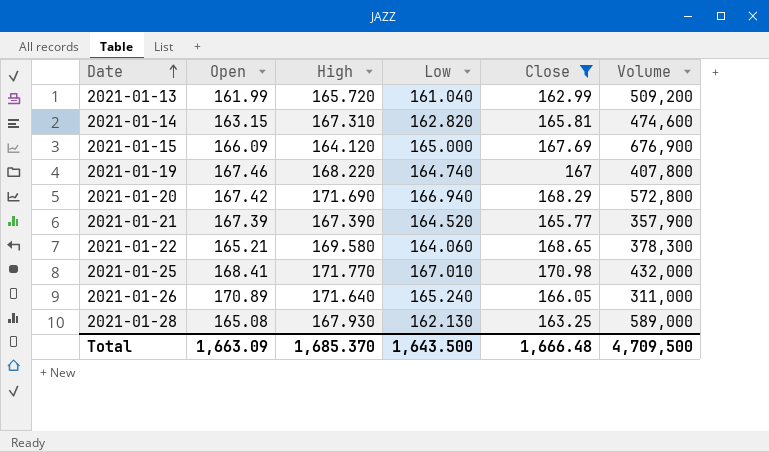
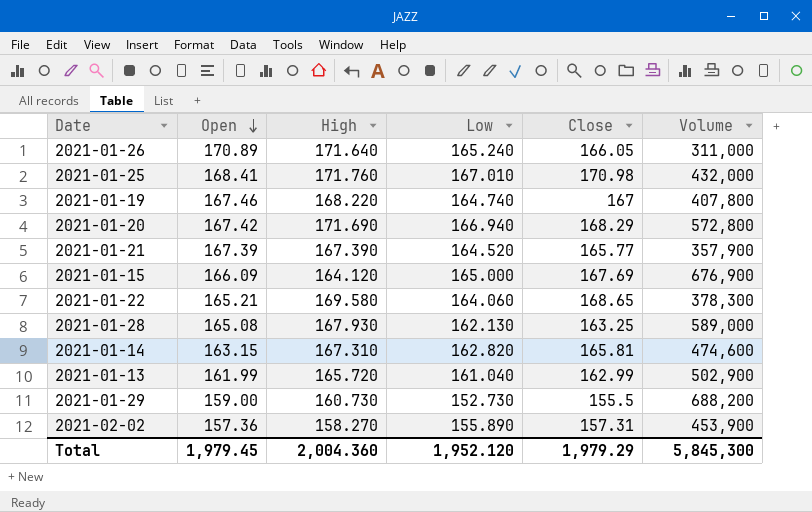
filter: Close >= 162.99 -> none
row order: Date ascending -> Open descending
2021-01-25 | High: 171.770 -> 171.760
2021-01-13 | Volume: 509,200 -> 502,900
Total | Open: 1,663.09 -> 1,979.45
Total | High: 1,685.370 -> 2,004.360
Total | Low: 1,643.500 -> 1,952.120
Total | Close: 1,666.48 -> 1,979.29
Total | Volume: 4,709,500 -> 5,845,300

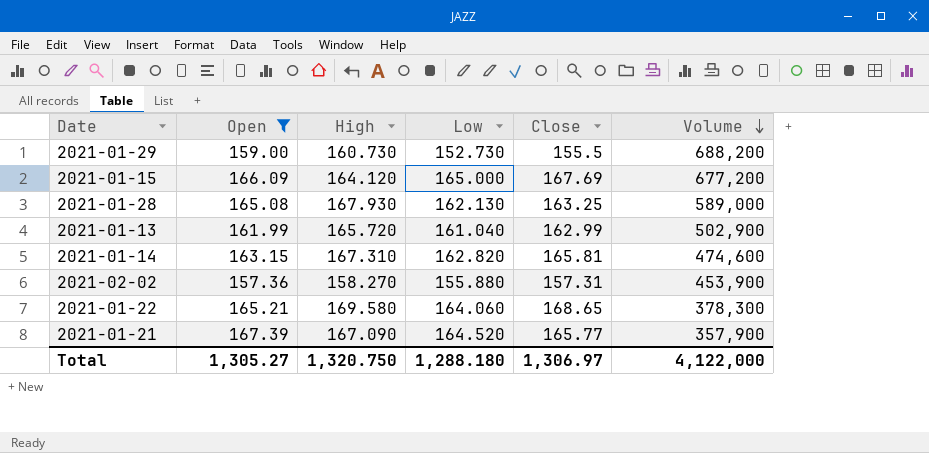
filter: none -> Open <= 167.39
row order: Open descending -> Volume descending
2021-01-15 | Volume: 676,900 -> 677,200
2021-02-02 | Low: 155.890 -> 155.880
2021-01-21 | High: 167.390 -> 167.090
Total | Open: 1,979.45 -> 1,305.27
Total | High: 2,004.360 -> 1,320.750
Total | Low: 1,952.120 -> 1,288.180
Total | Close: 1,979.29 -> 1,306.97
Total | Volume: 5,845,300 -> 4,122,000

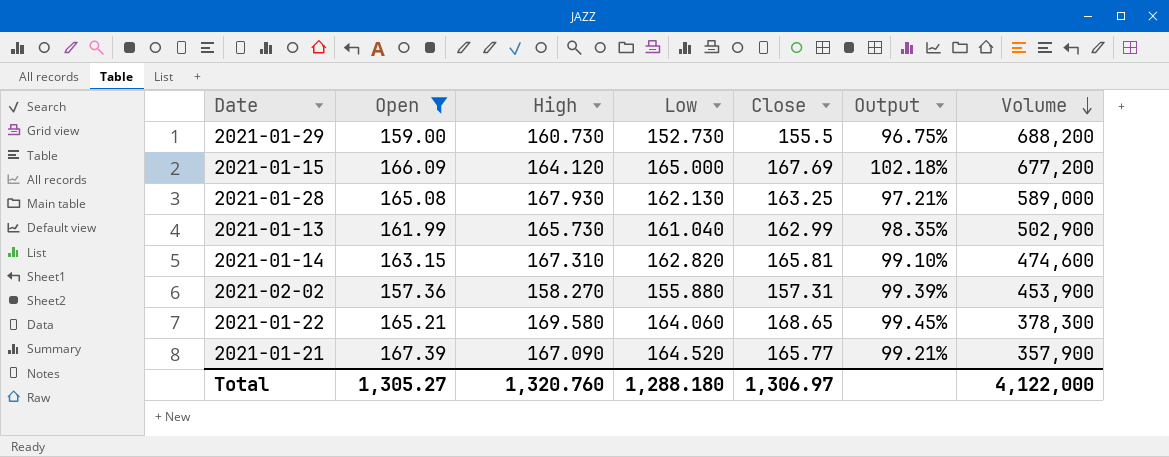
column Output | formula: none -> [Close] / [High]
2021-01-13 | High: 165.720 -> 165.730
Total | High: 1,320.750 -> 1,320.760

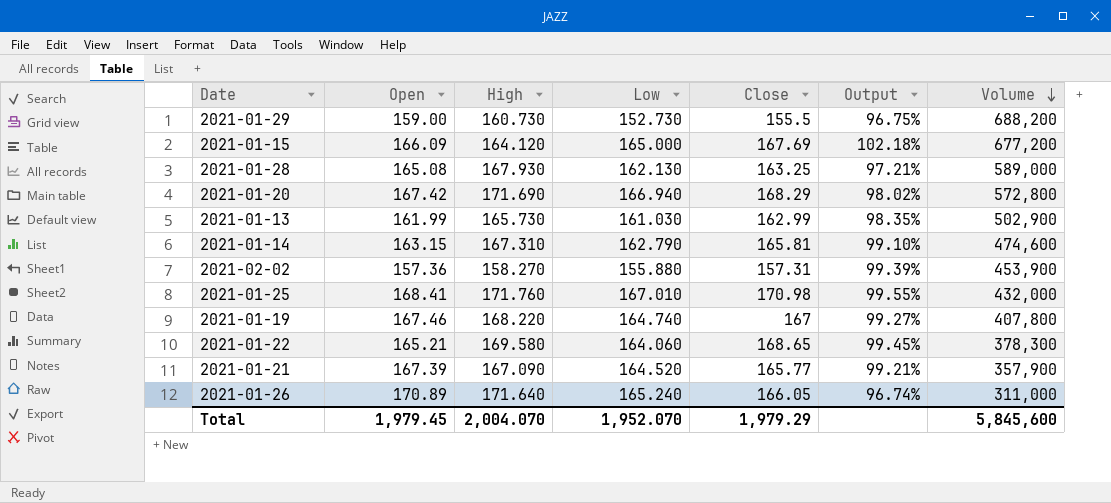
filter: Open <= 167.39 -> none
2021-01-13 | Low: 161.040 -> 161.030
2021-01-14 | Low: 162.820 -> 162.790
Total | Open: 1,305.27 -> 1,979.45
Total | High: 1,320.760 -> 2,004.070
Total | Low: 1,288.180 -> 1,952.070
Total | Close: 1,306.97 -> 1,979.29
Total | Volume: 4,122,000 -> 5,845,600

